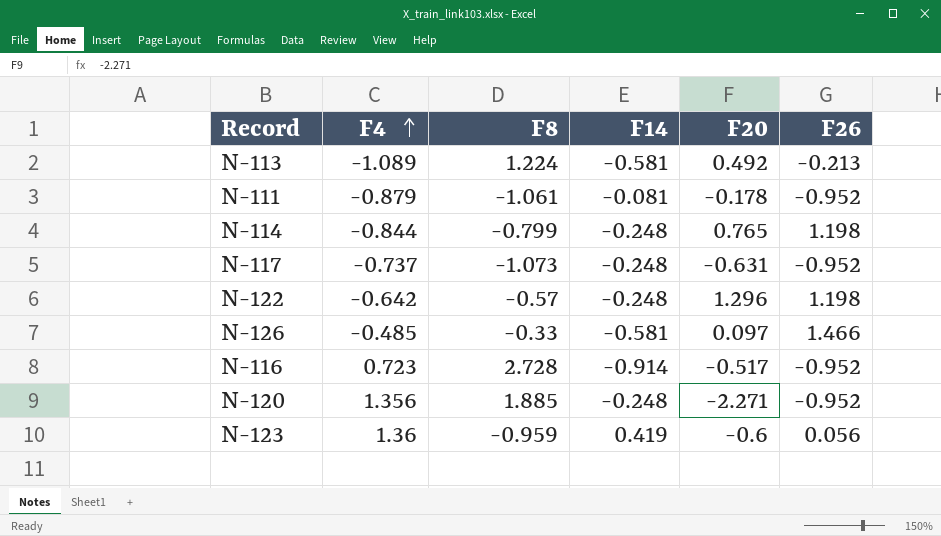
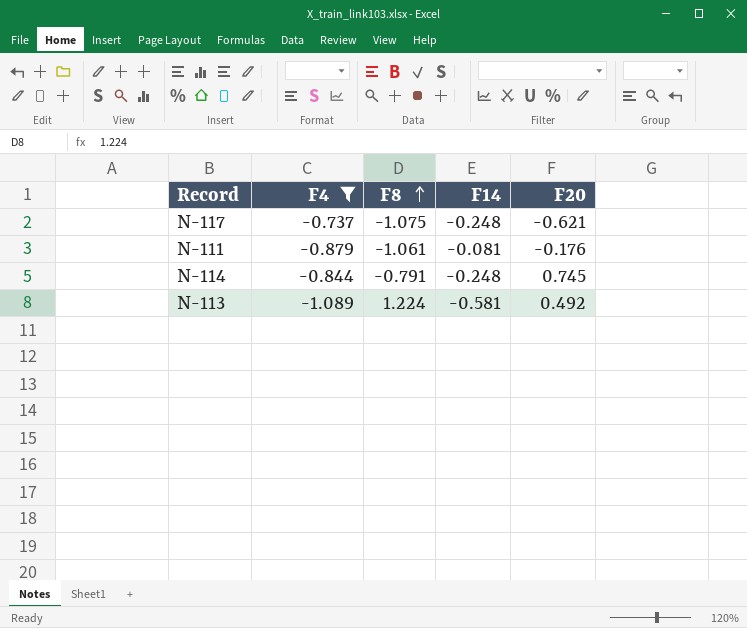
filter: none -> F4 <= -0.737
row order: F4 ascending -> F8 ascending
column F26 | position: 6 -> none
N-117 | F8: -1.073 -> -1.075
N-117 | F20: -0.631 -> -0.621
N-111 | F20: -0.178 -> -0.176
N-114 | F8: -0.799 -> -0.791
N-114 | F20: 0.765 -> 0.745

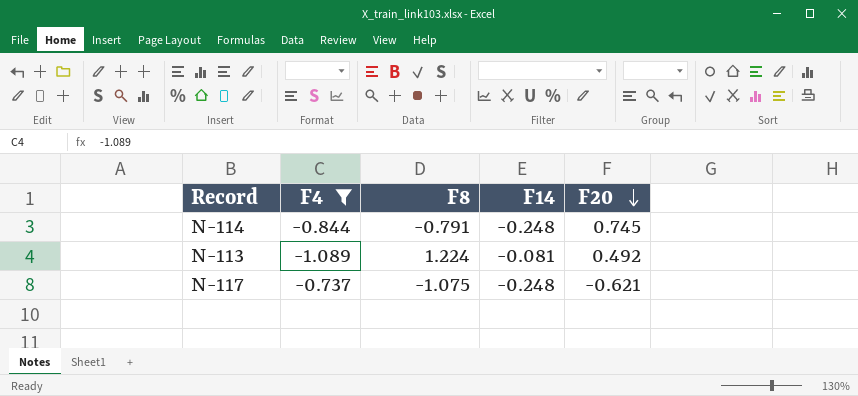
row order: F8 ascending -> F20 descending
row N-111: -0.879 | -1.061 | -0.081 | -0.176 -> none
N-113 | F14: -0.581 -> -0.081

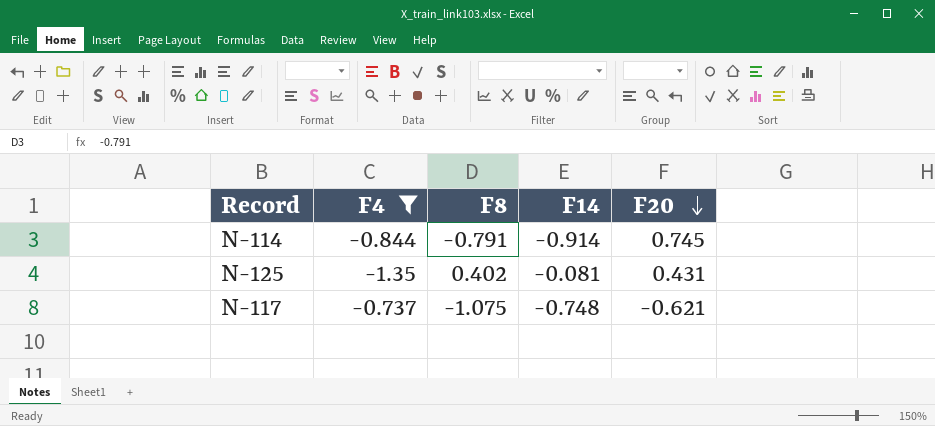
row N-113: -1.089 | 1.224 | -0.081 | 0.492 -> none
N-114 | F14: -0.248 -> -0.914
row N-125: none -> -1.35 | 0.402 | -0.081 | 0.431
N-117 | F14: -0.248 -> -0.748

